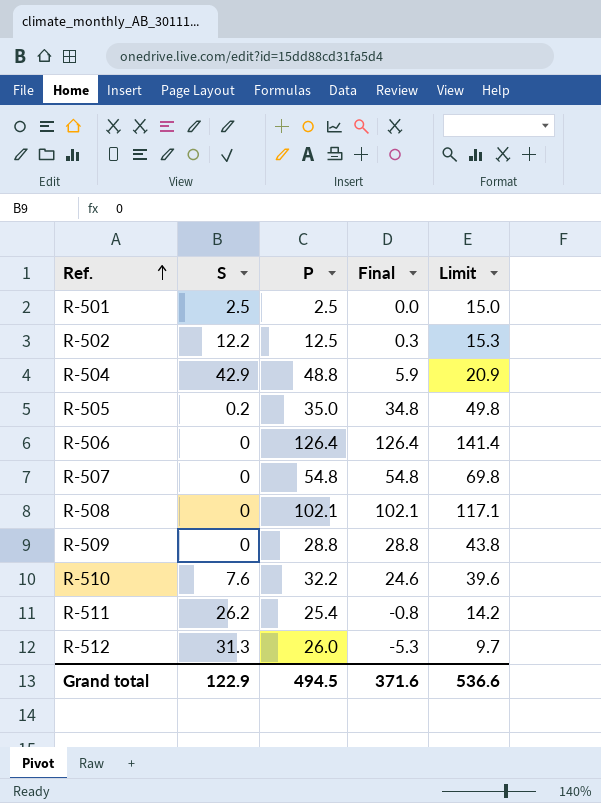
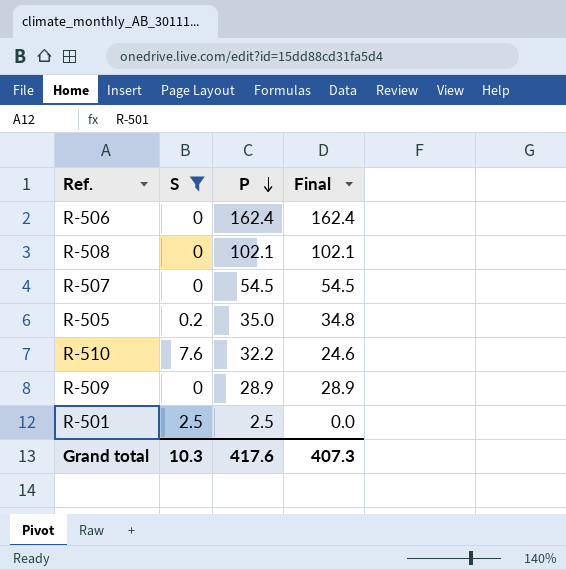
filter: none -> S <= 7.6
row order: Ref. ascending -> P descending
column Limit | formula: [Final] + 15 -> none
R-506 | P: 126.4 -> 162.4
R-506 | Final: 126.4 -> 162.4
R-507 | P: 54.8 -> 54.5
R-507 | Final: 54.8 -> 54.5
R-509 | P: 28.8 -> 28.9
R-509 | Final: 28.8 -> 28.9
Grand total | S: 122.9 -> 10.3
Grand total | P: 494.5 -> 417.6
Grand total | Final: 371.6 -> 407.3

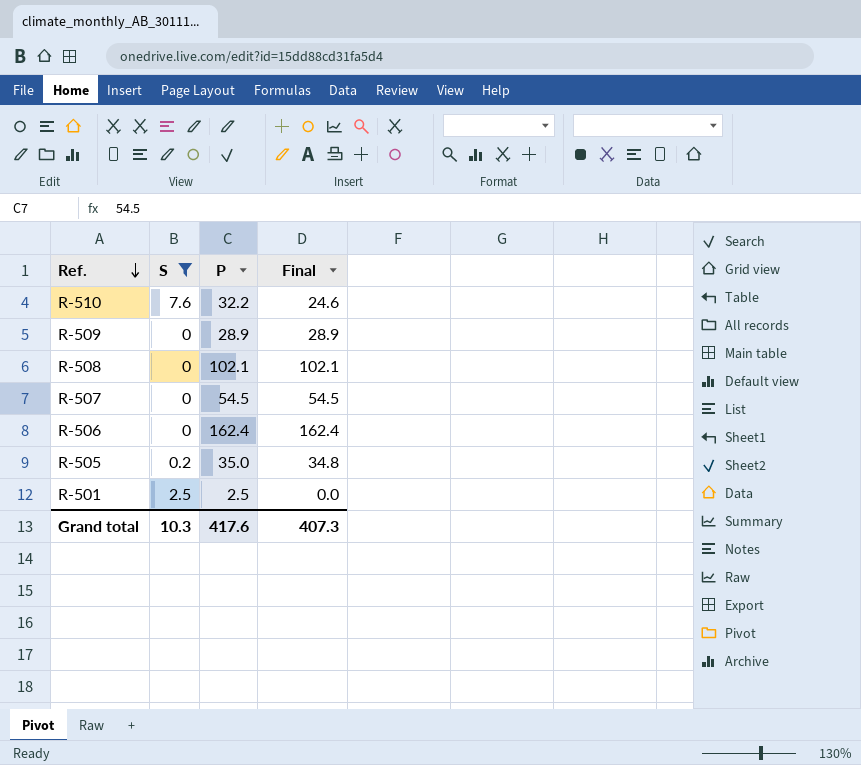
row order: P descending -> Ref. descending

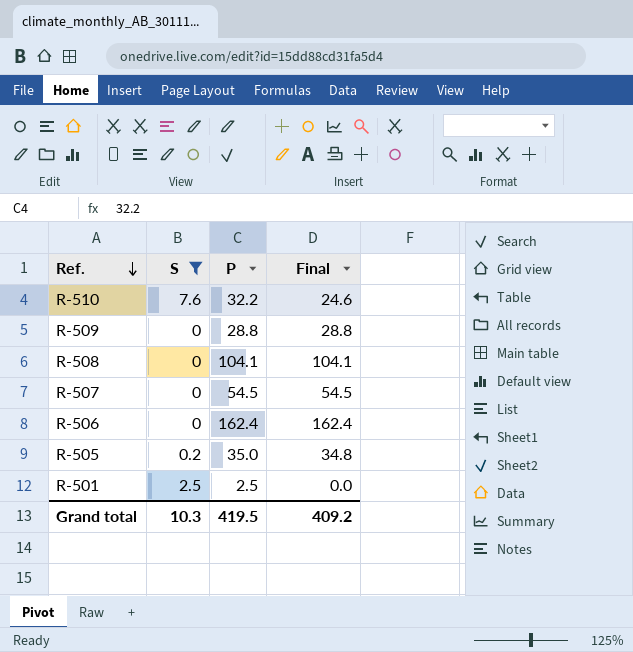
R-509 | P: 28.9 -> 28.8
R-509 | Final: 28.9 -> 28.8
R-508 | P: 102.1 -> 104.1
R-508 | Final: 102.1 -> 104.1
Grand total | P: 417.6 -> 419.5
Grand total | Final: 407.3 -> 409.2

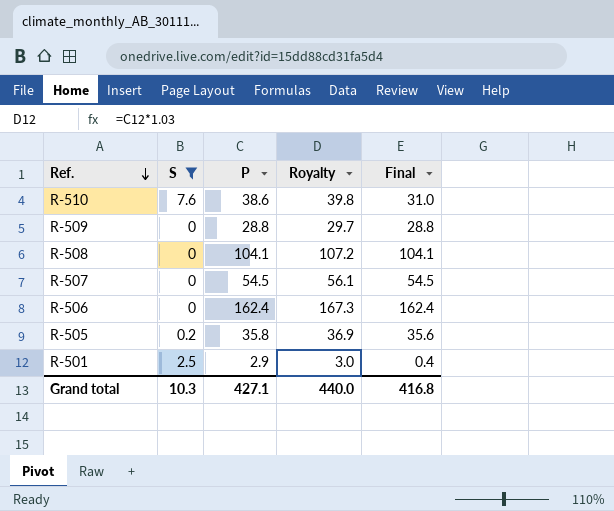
column Royalty | formula: none -> [P] * 1.03
R-510 | P: 32.2 -> 38.6
R-510 | Final: 24.6 -> 31.0
R-505 | P: 35.0 -> 35.8
R-505 | Final: 34.8 -> 35.6
R-501 | P: 2.5 -> 2.9
R-501 | Final: 0.0 -> 0.4
Grand total | P: 419.5 -> 427.1
Grand total | Final: 409.2 -> 416.8

